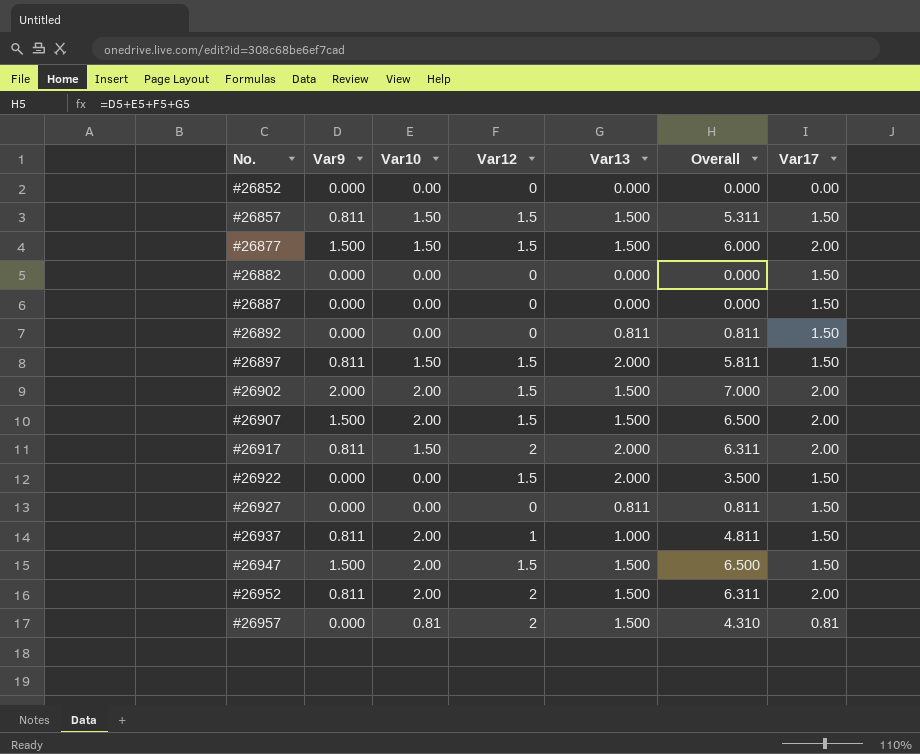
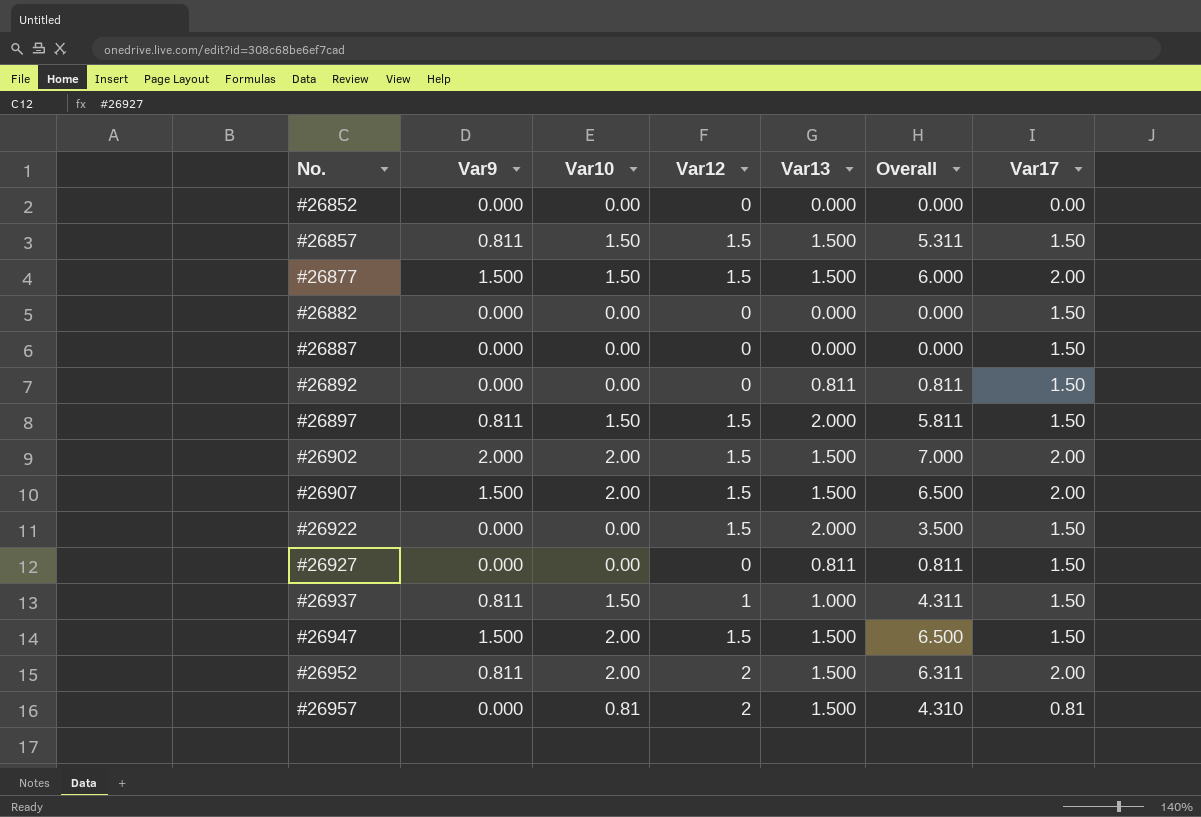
row #26917: 0.811 | 1.50 | 2 | 2.000 | 6.311 | 2.00 -> none
#26937 | Var10: 2.00 -> 1.50
#26937 | Overall: 4.811 -> 4.311

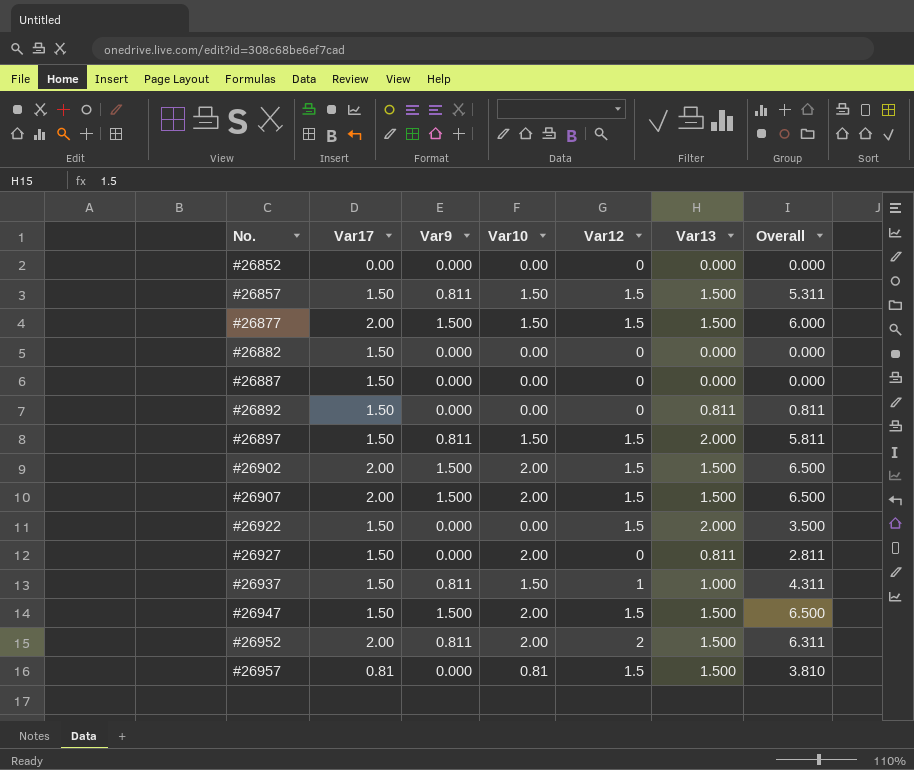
column Var17 | position: 7 -> 2
#26902 | Var9: 2.000 -> 1.500
#26902 | Overall: 7.000 -> 6.500
#26927 | Var10: 0.00 -> 2.00
#26927 | Overall: 0.811 -> 2.811
#26957 | Var12: 2 -> 1.5
#26957 | Overall: 4.310 -> 3.810

